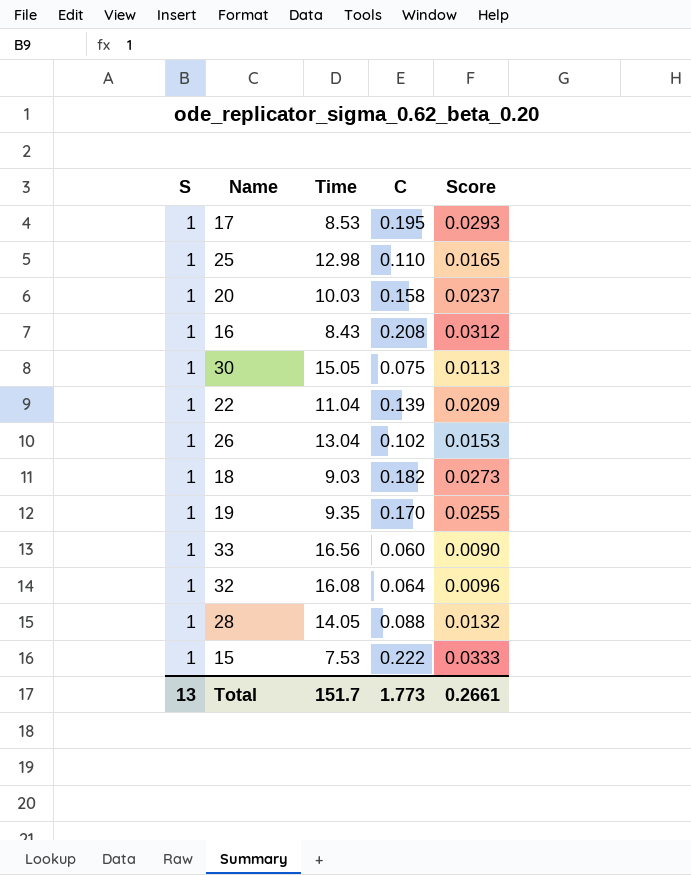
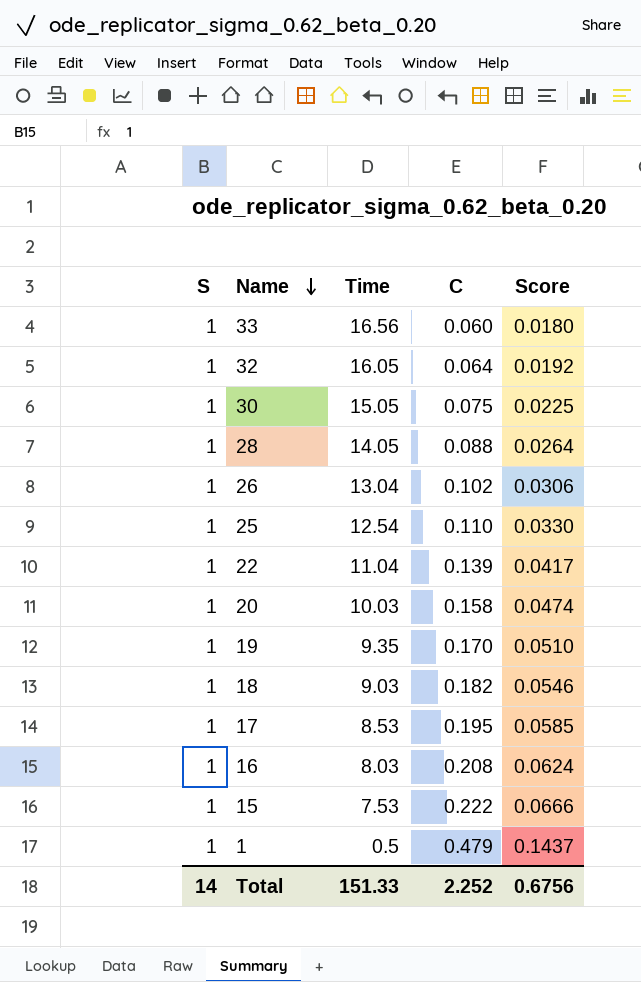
row order: none -> Name descending
column Score | formula: [C] * 0.15 -> [C] * 0.3
32 | Time: 16.08 -> 16.05
25 | Time: 12.98 -> 12.54
16 | Time: 8.43 -> 8.03
row 1: none -> 1 | 0.5 | 0.479 | 0.1437
Total | S: 13 -> 14
Total | Time: 151.7 -> 151.33
Total | C: 1.773 -> 2.252
Total | Score: 0.2661 -> 0.6756

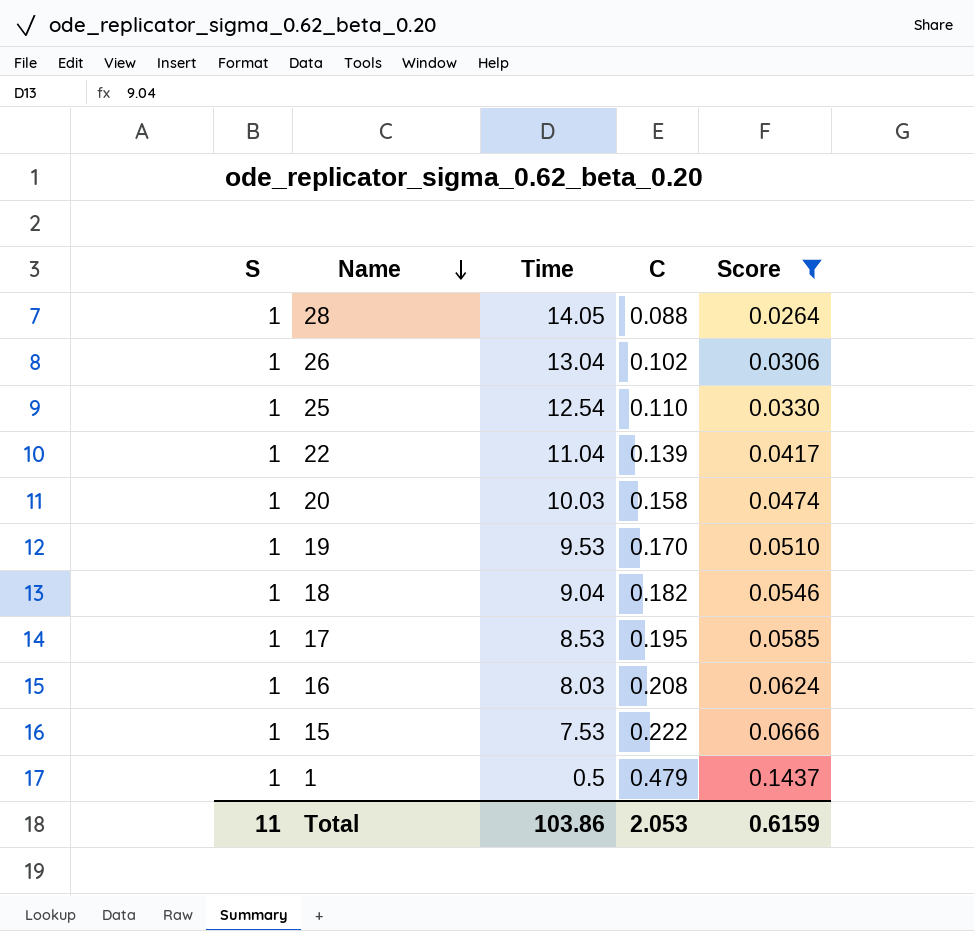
filter: none -> Score >= 0.0264
19 | Time: 9.35 -> 9.53
18 | Time: 9.03 -> 9.04
Total | S: 14 -> 11
Total | Time: 151.33 -> 103.86
Total | C: 2.252 -> 2.053
Total | Score: 0.6756 -> 0.6159

